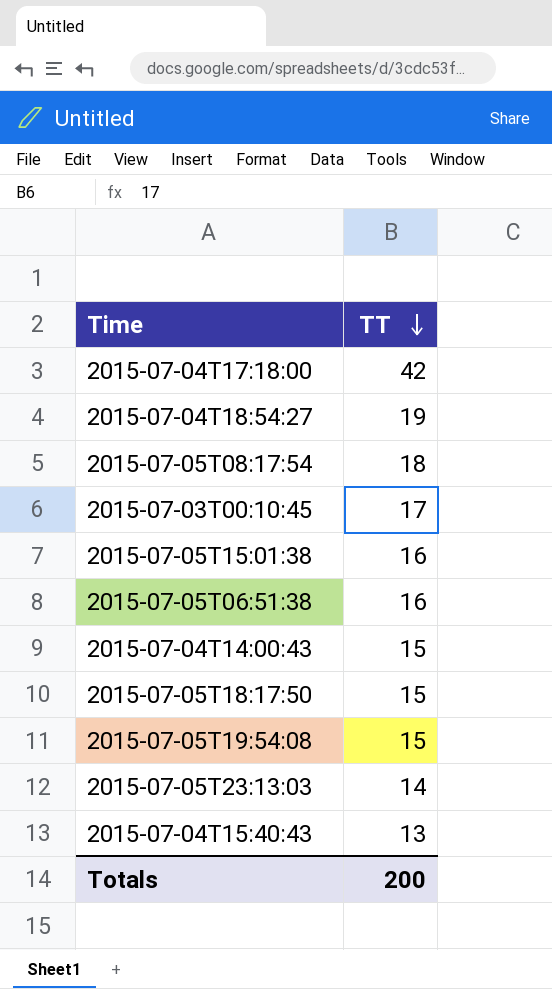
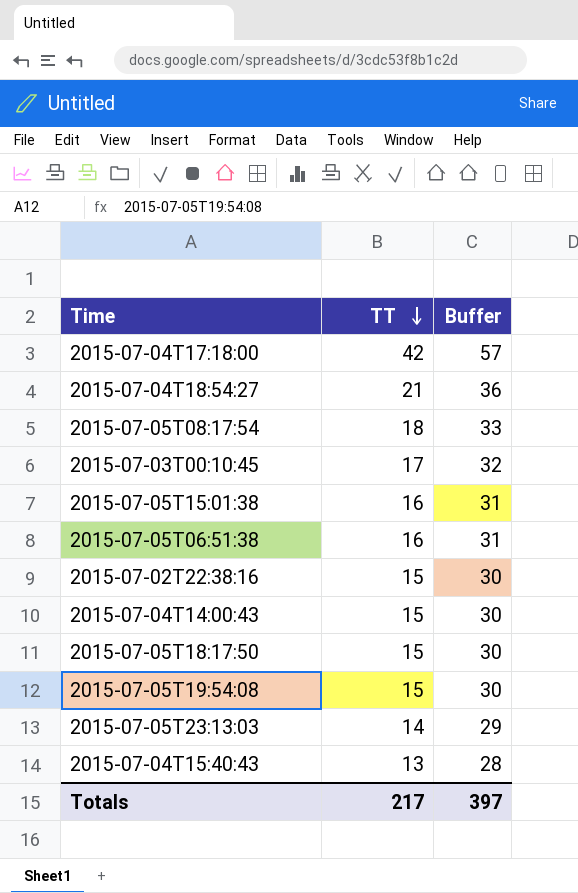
column Buffer | formula: none -> [TT] + 15
2015-07-04T18:54:27 | TT: 19 -> 21
row 2015-07-02T22:38:16: none -> 15 | 30
Totals | TT: 200 -> 217

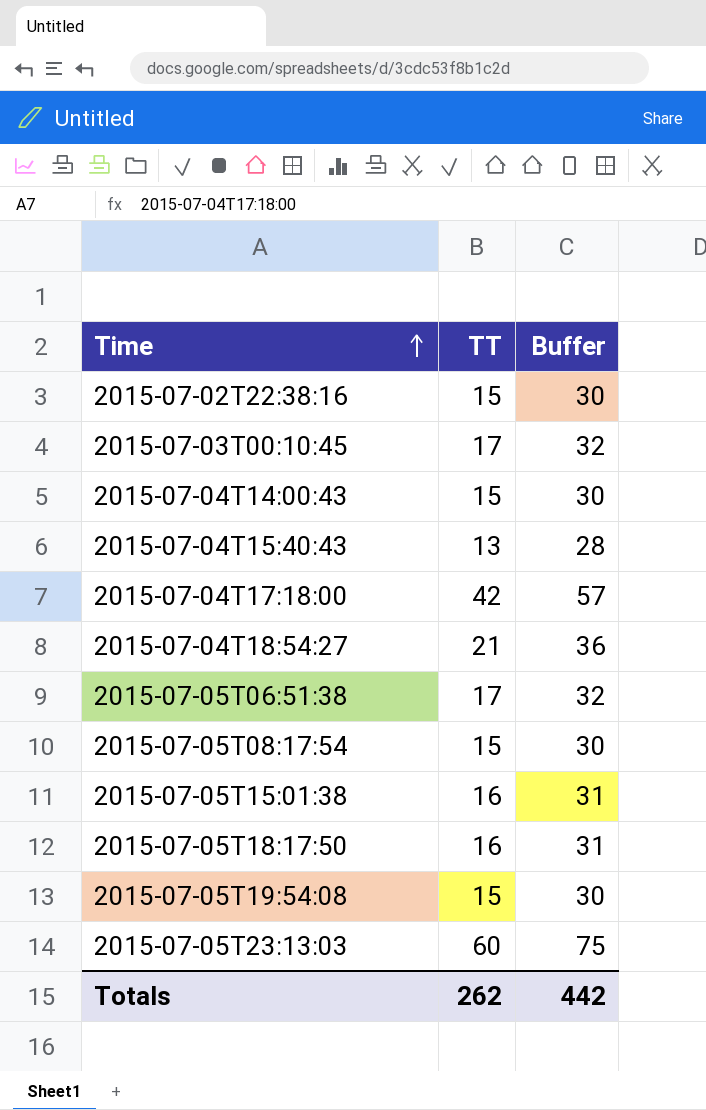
row order: TT descending -> Time ascending
2015-07-05T06:51:38 | TT: 16 -> 17
2015-07-05T06:51:38 | Buffer: 31 -> 32
2015-07-05T08:17:54 | TT: 18 -> 15
2015-07-05T08:17:54 | Buffer: 33 -> 30
2015-07-05T18:17:50 | TT: 15 -> 16
2015-07-05T18:17:50 | Buffer: 30 -> 31
2015-07-05T23:13:03 | TT: 14 -> 60
2015-07-05T23:13:03 | Buffer: 29 -> 75
Totals | TT: 217 -> 262
Totals | Buffer: 397 -> 442

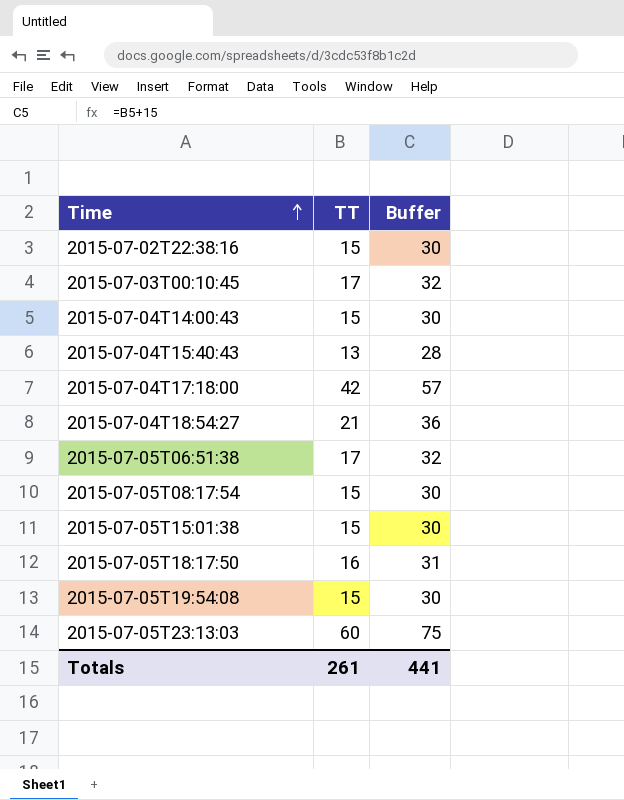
2015-07-05T15:01:38 | TT: 16 -> 15
2015-07-05T15:01:38 | Buffer: 31 -> 30
Totals | TT: 262 -> 261
Totals | Buffer: 442 -> 441

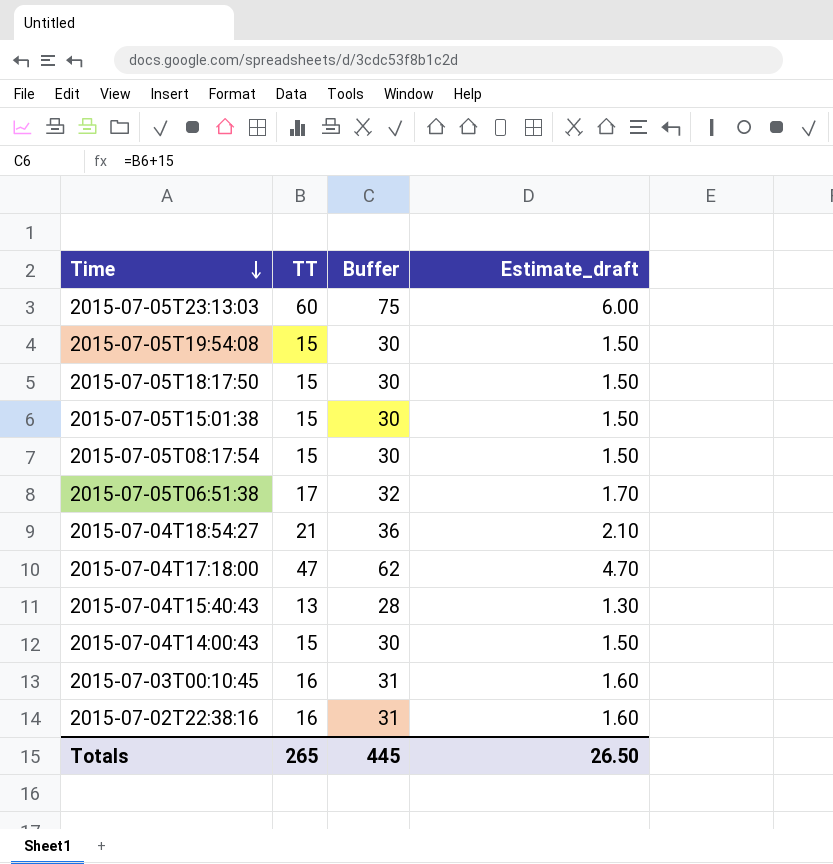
row order: Time ascending -> Time descending
column Estimate_draft | formula: none -> [TT] * 0.1
2015-07-05T18:17:50 | TT: 16 -> 15
2015-07-05T18:17:50 | Buffer: 31 -> 30
2015-07-04T17:18:00 | TT: 42 -> 47
2015-07-04T17:18:00 | Buffer: 57 -> 62
2015-07-03T00:10:45 | TT: 17 -> 16
2015-07-03T00:10:45 | Buffer: 32 -> 31
2015-07-02T22:38:16 | TT: 15 -> 16
2015-07-02T22:38:16 | Buffer: 30 -> 31
Totals | TT: 261 -> 265
Totals | Buffer: 441 -> 445

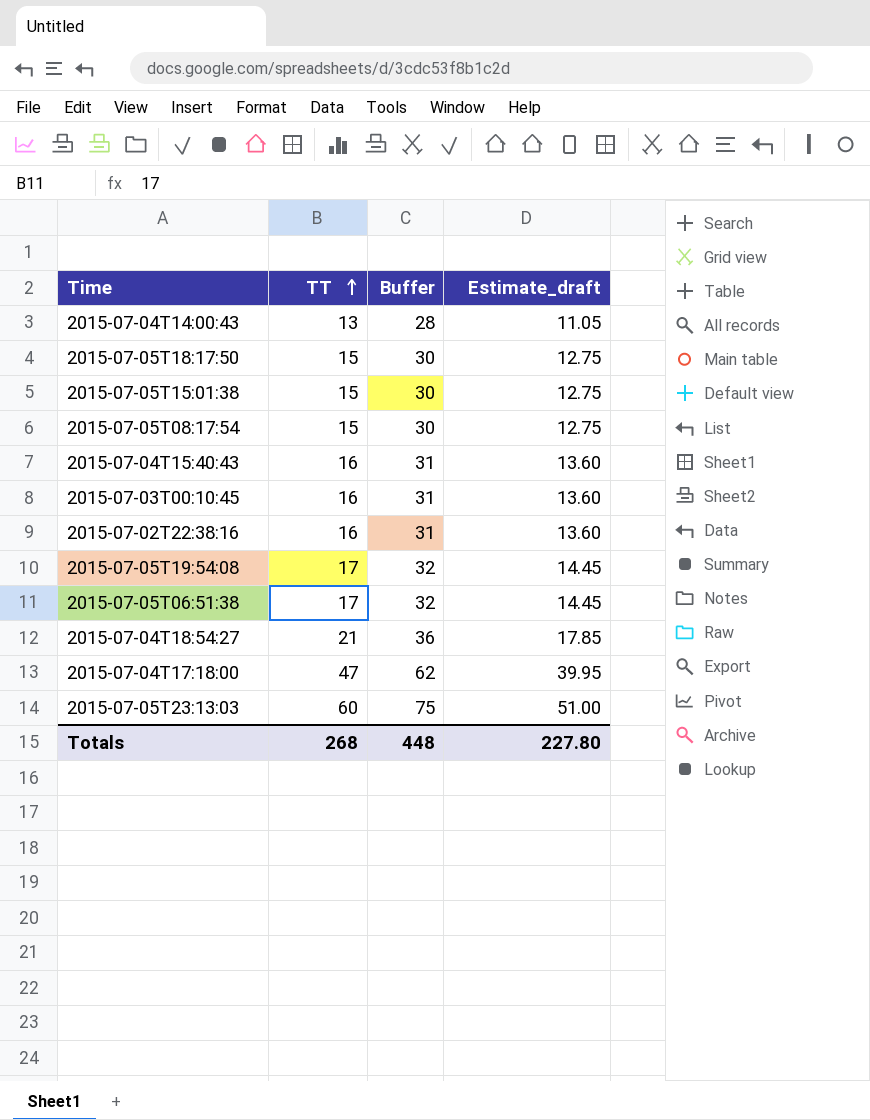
row order: Time descending -> TT ascending
column Estimate_draft | formula: [TT] * 0.1 -> [TT] * 0.85
2015-07-04T14:00:43 | TT: 15 -> 13
2015-07-04T14:00:43 | Buffer: 30 -> 28
2015-07-04T15:40:43 | TT: 13 -> 16
2015-07-04T15:40:43 | Buffer: 28 -> 31
2015-07-05T19:54:08 | TT: 15 -> 17
2015-07-05T19:54:08 | Buffer: 30 -> 32
Totals | TT: 265 -> 268
Totals | Buffer: 445 -> 448
Totals | Estimate_draft: 26.50 -> 227.80

